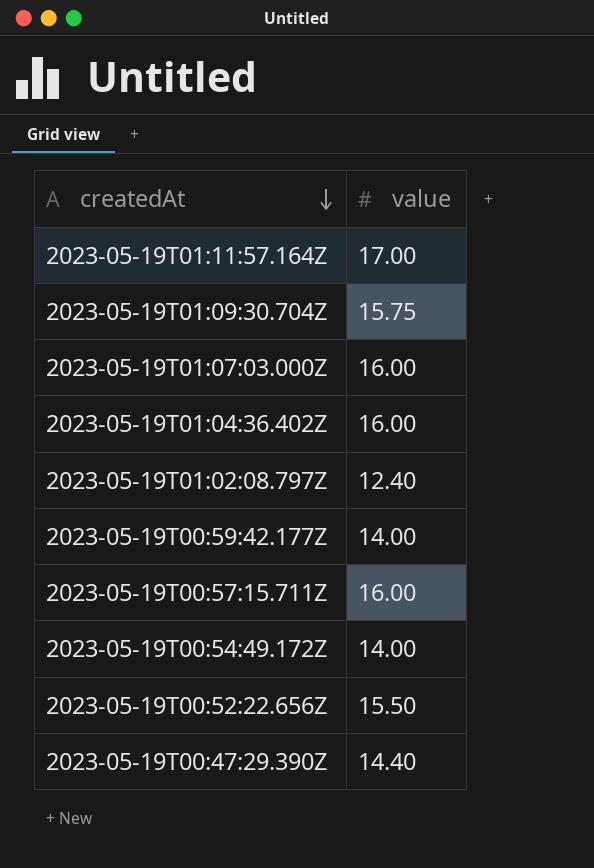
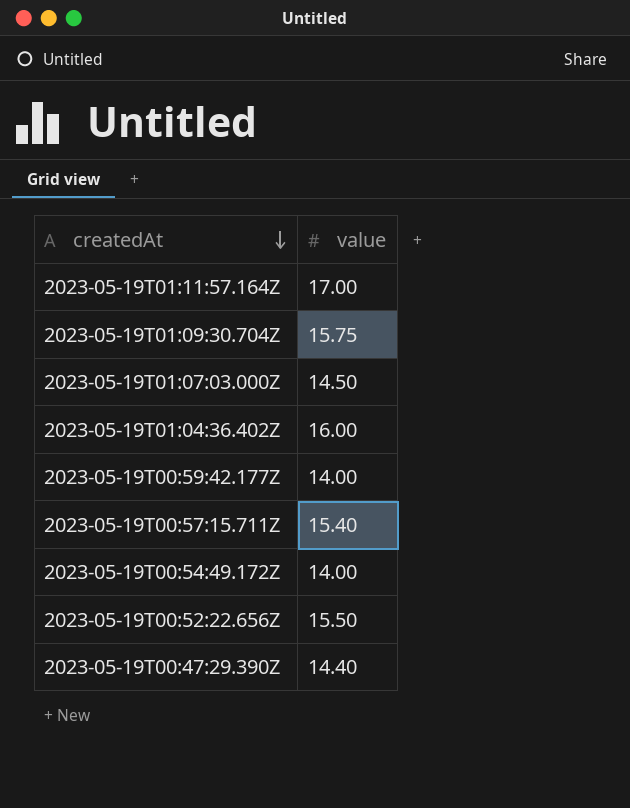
row 2023-05-19T01:02:08.797Z: 12.40 -> none
2023-05-19T01:07:03.000Z | value: 16.00 -> 14.50
2023-05-19T00:57:15.711Z | value: 16.00 -> 15.40

